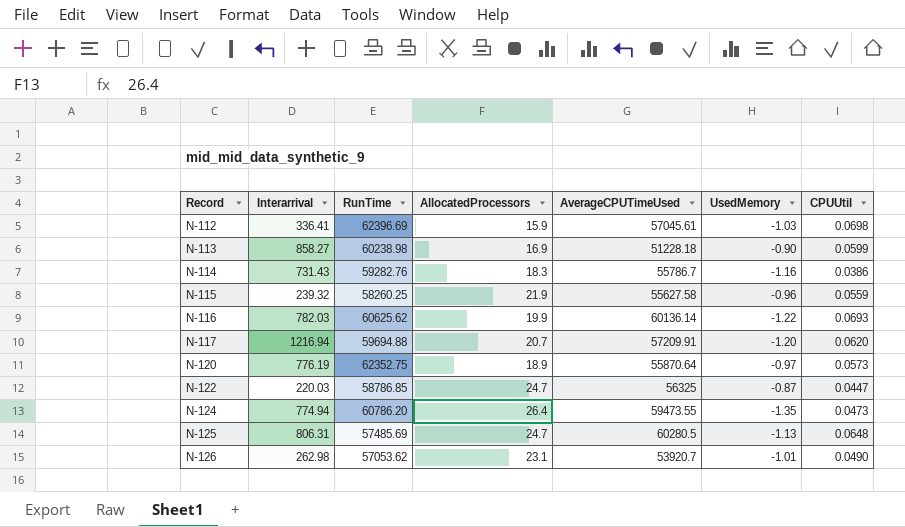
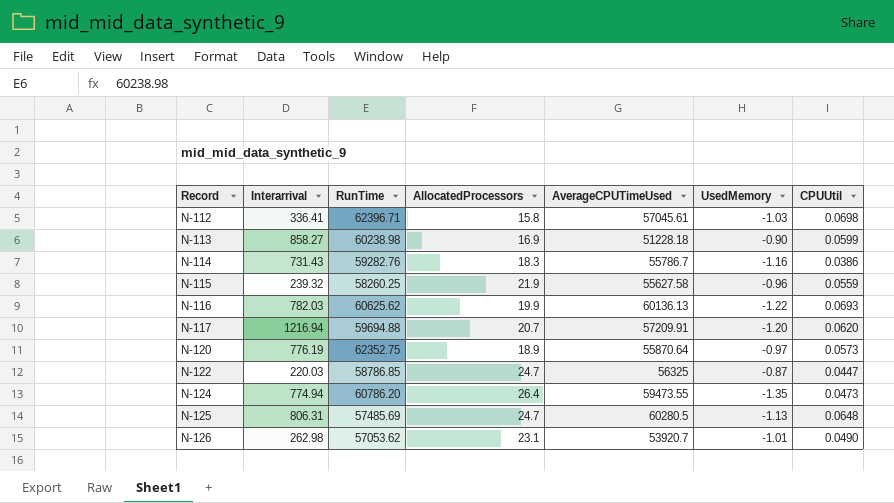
N-112 | RunTime: 62396.69 -> 62396.71
N-112 | AllocatedProcessors: 15.9 -> 15.8
N-116 | AverageCPUTimeUsed: 60136.14 -> 60136.13

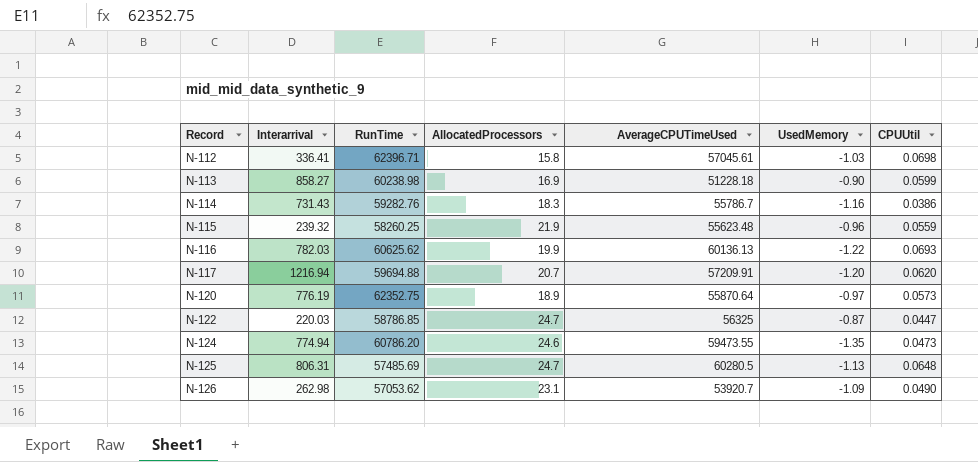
N-115 | AverageCPUTimeUsed: 55627.58 -> 55623.48
N-124 | AllocatedProcessors: 26.4 -> 24.6
N-126 | UsedMemory: -1.01 -> -1.09

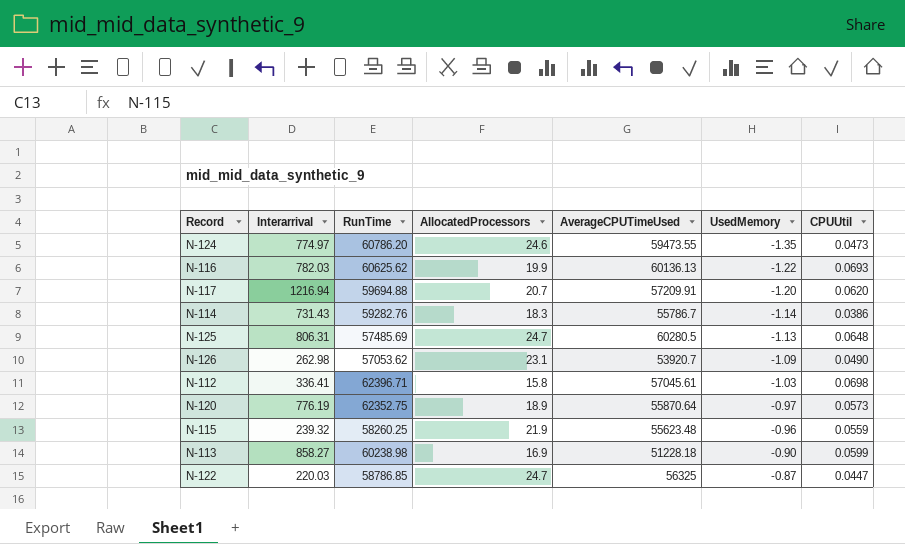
row order: Record ascending -> UsedMemory ascending
N-124 | Interarrival: 774.94 -> 774.97
N-114 | UsedMemory: -1.16 -> -1.14

